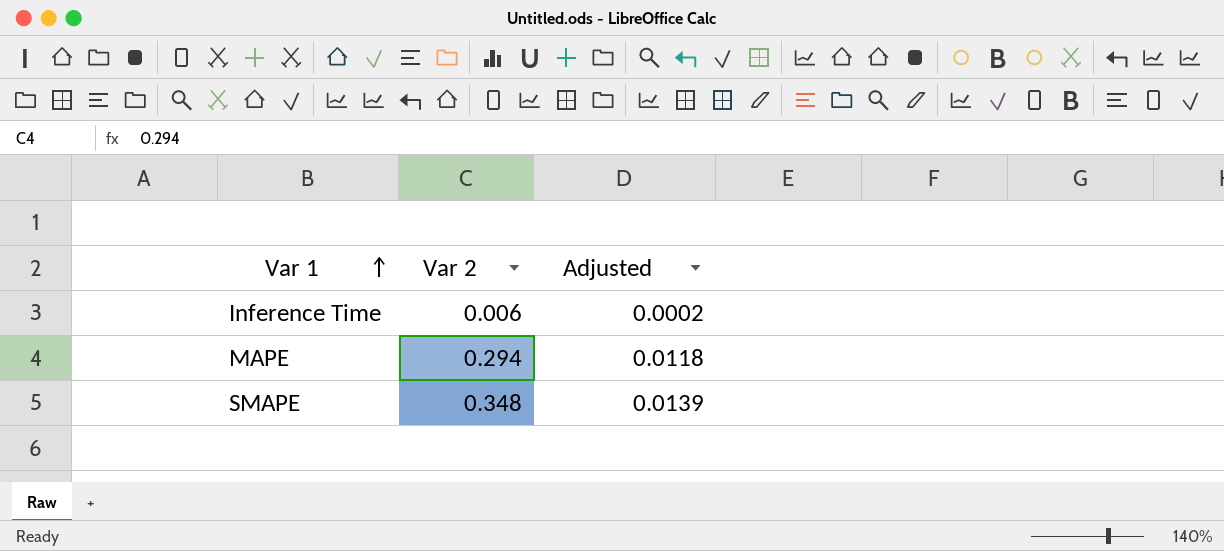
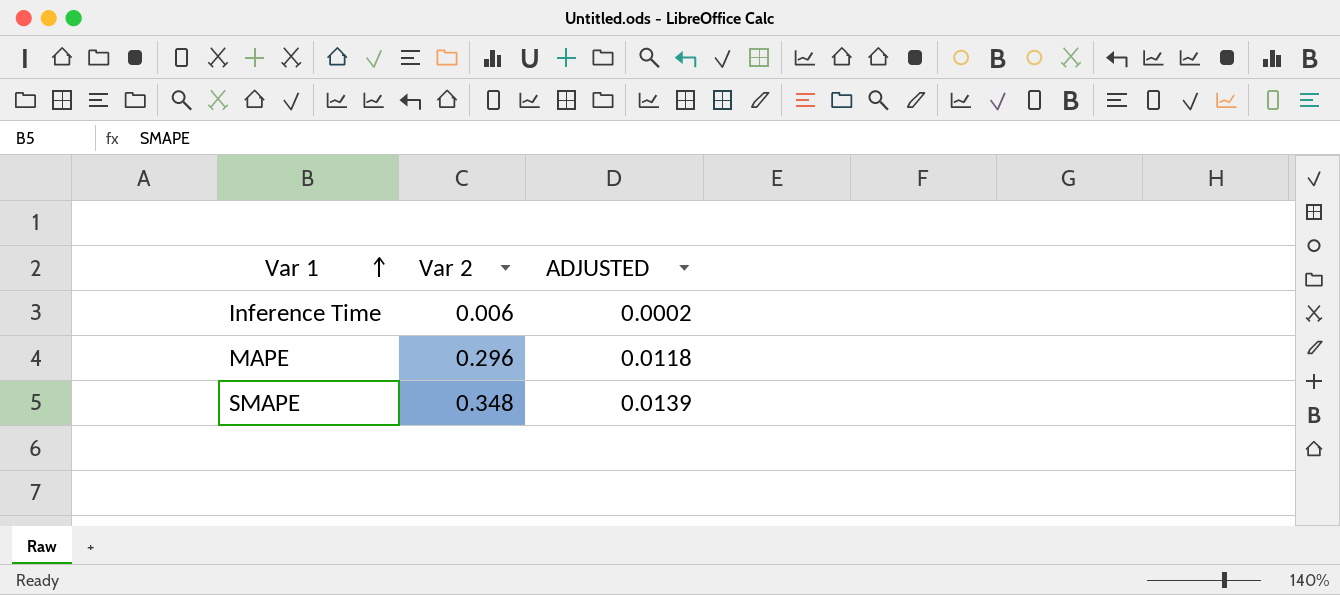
column name: Adjusted -> ADJUSTED
MAPE | Var 2: 0.294 -> 0.296

